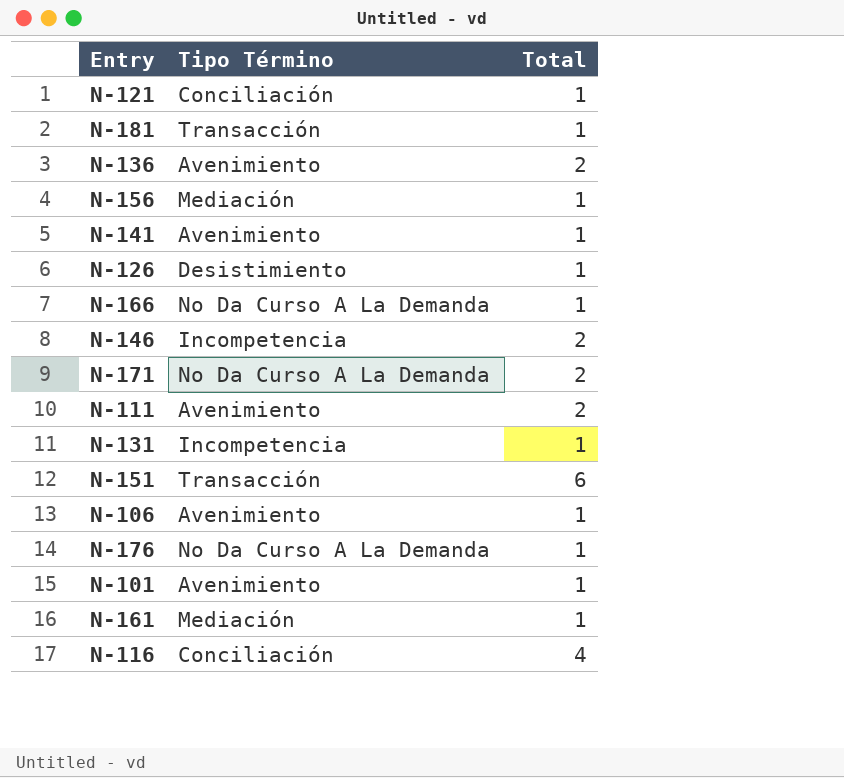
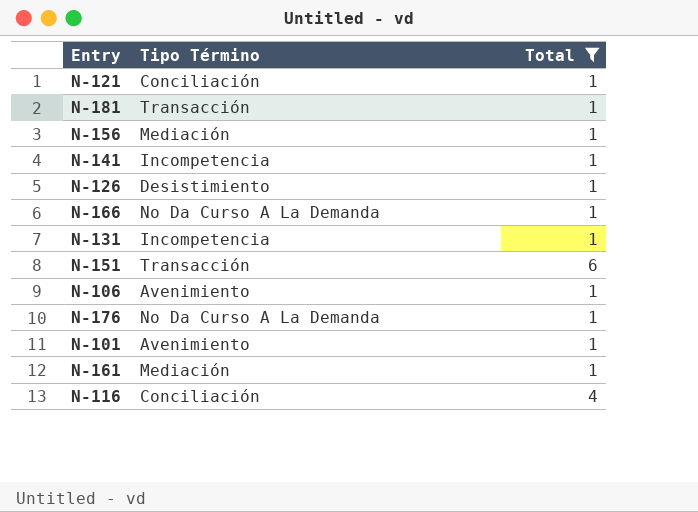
filter: none -> Total != 2
N-141 | Tipo Término: Avenimiento -> Incompetencia

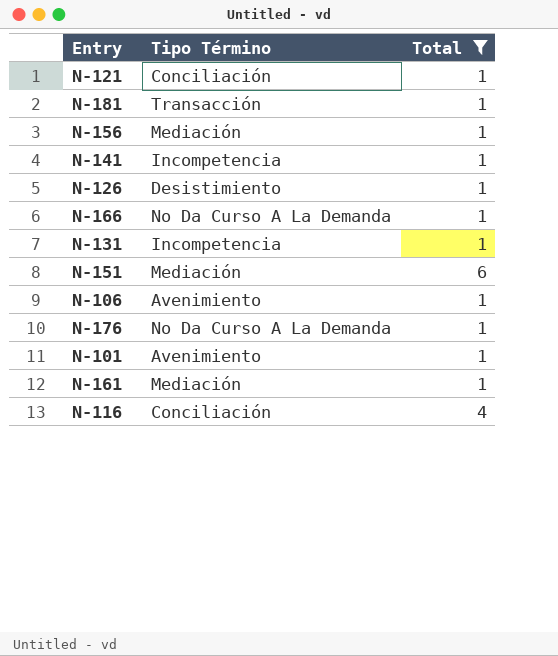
N-151 | Tipo Término: Transacción -> Mediación

